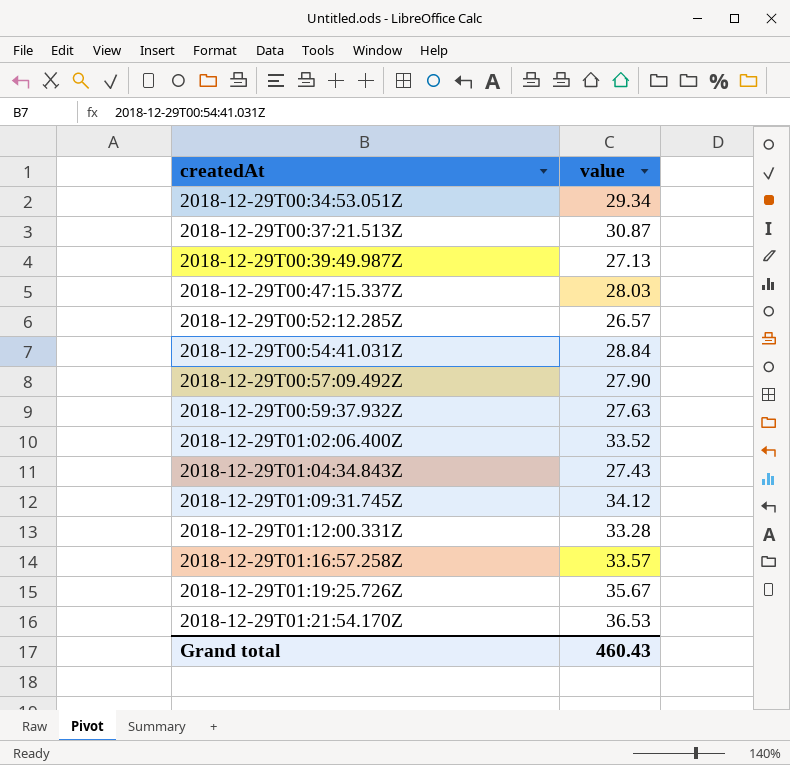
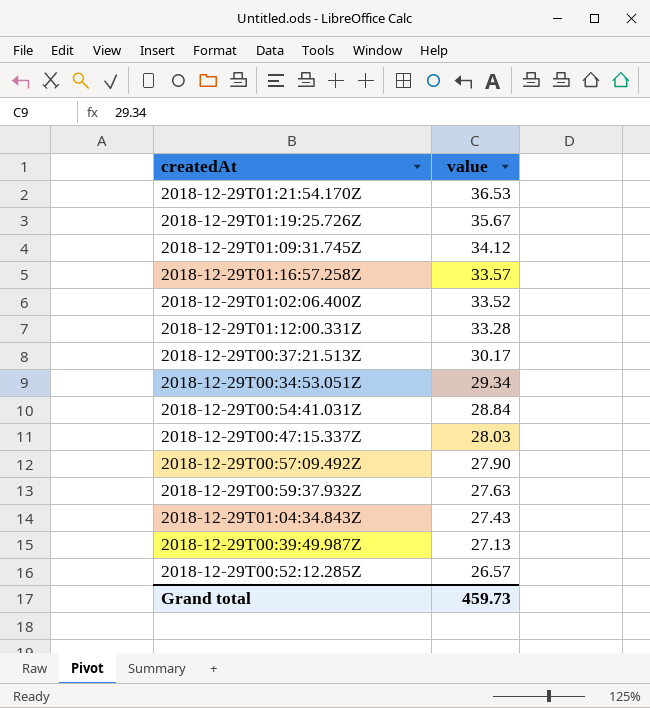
row order: createdAt ascending -> value descending
2018-12-29T00:37:21.513Z | value: 30.87 -> 30.17
Grand total | value: 460.43 -> 459.73

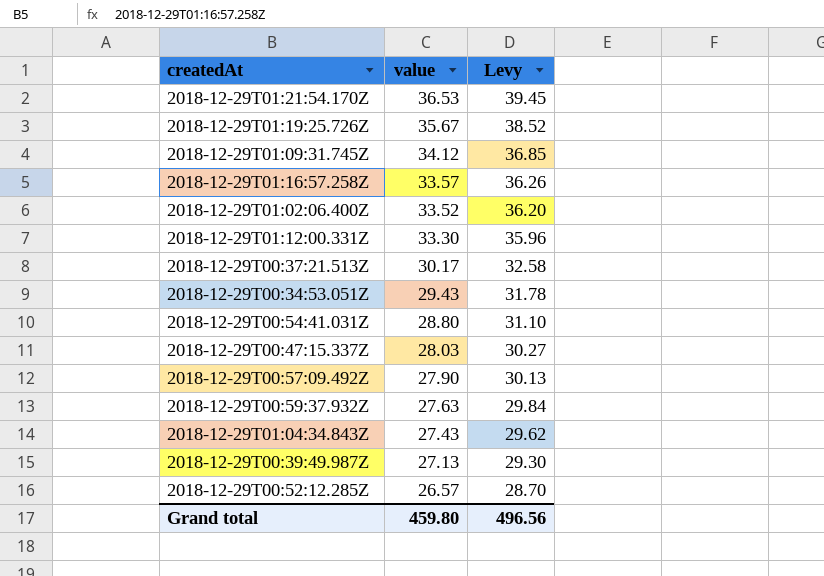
column Levy | formula: none -> [value] * 1.08
2018-12-29T01:12:00.331Z | value: 33.28 -> 33.30
2018-12-29T00:34:53.051Z | value: 29.34 -> 29.43
2018-12-29T00:54:41.031Z | value: 28.84 -> 28.80
Grand total | value: 459.73 -> 459.80

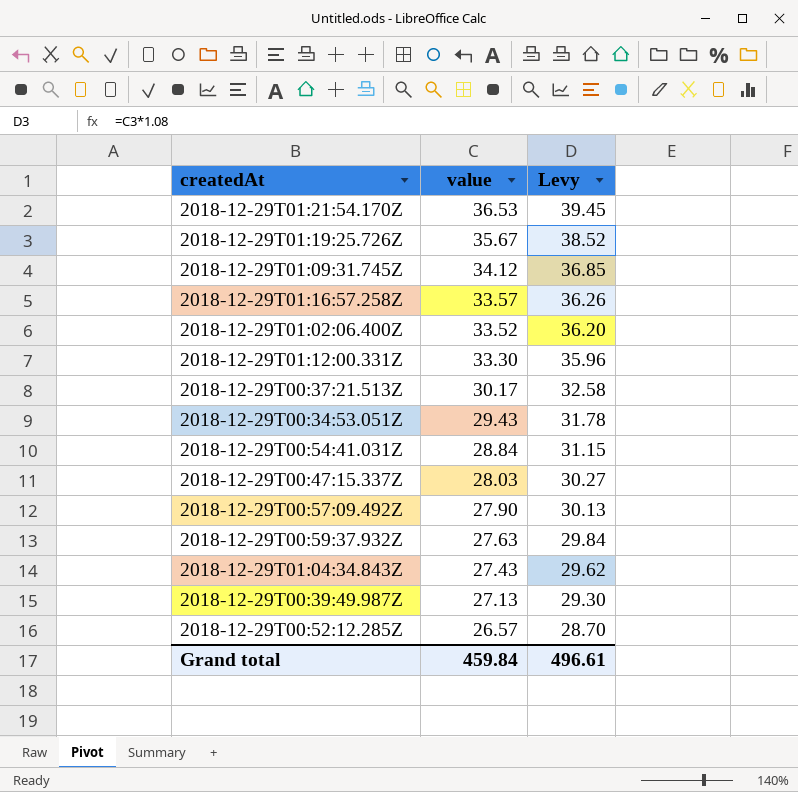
2018-12-29T00:54:41.031Z | value: 28.80 -> 28.84
2018-12-29T00:54:41.031Z | Levy: 31.10 -> 31.15
Grand total | value: 459.80 -> 459.84
Grand total | Levy: 496.56 -> 496.61

